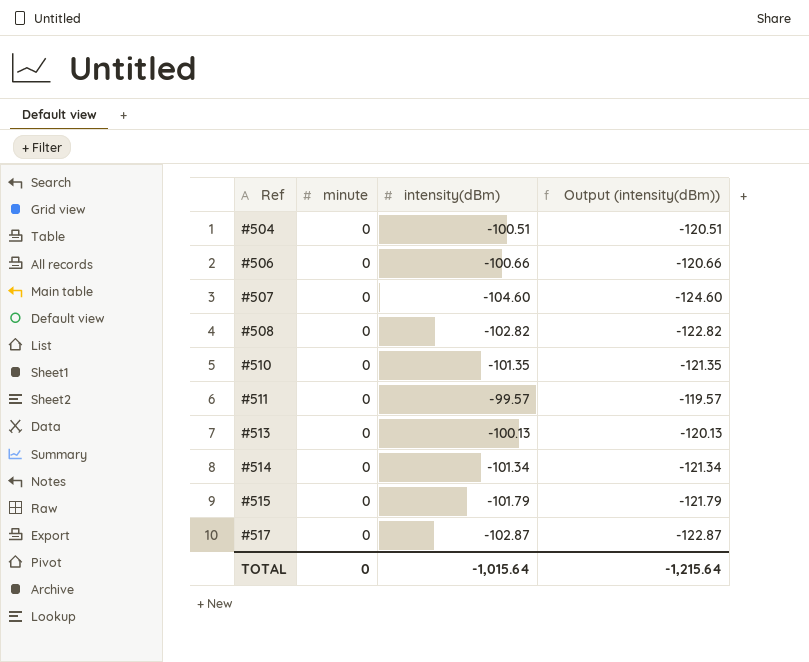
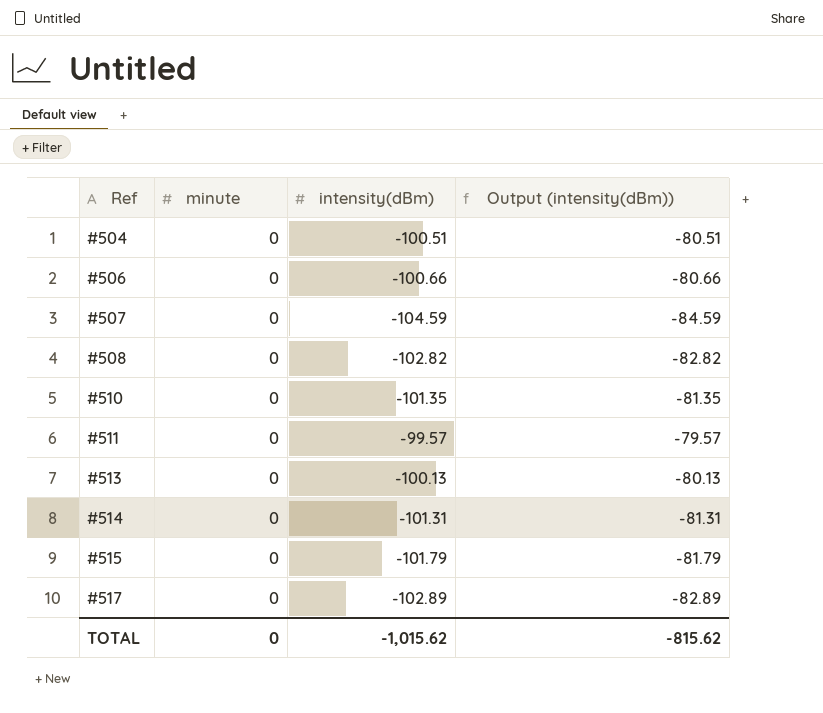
column Output (intensity(dBm)) | formula: [intensity(dBm)] - 20 -> [intensity(dBm)] + 20
#507 | intensity(dBm): -104.60 -> -104.59
#514 | intensity(dBm): -101.34 -> -101.31
#517 | intensity(dBm): -102.87 -> -102.89
TOTAL | intensity(dBm): -1,015.64 -> -1,015.62
TOTAL | Output (intensity(dBm)): -1,215.64 -> -815.62

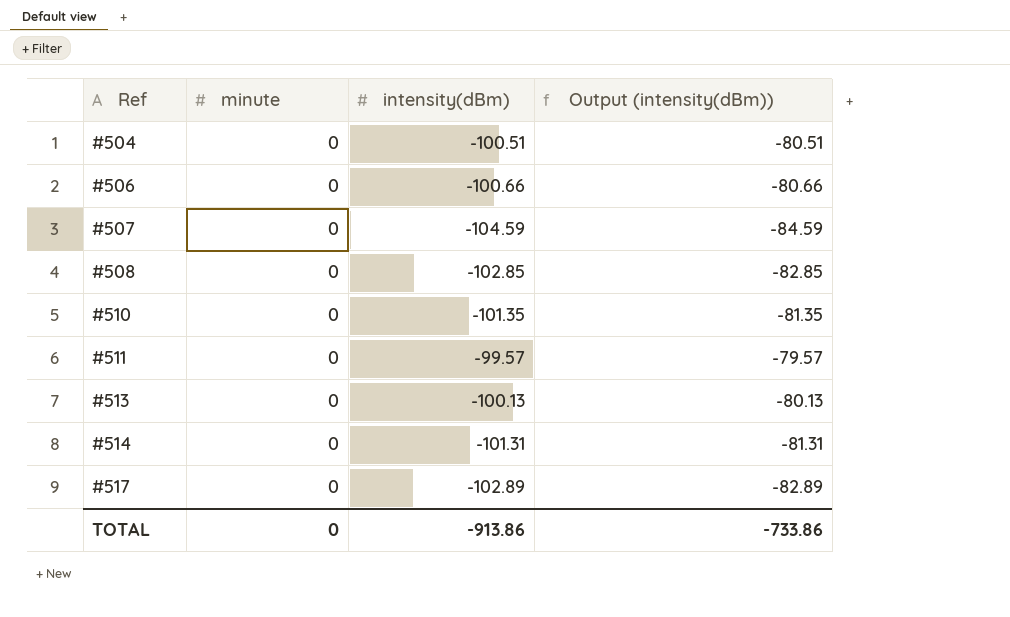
row #515: 0 | -101.79 | -81.79 -> none
#508 | intensity(dBm): -102.82 -> -102.85
#508 | Output (intensity(dBm)): -82.82 -> -82.85
TOTAL | intensity(dBm): -1,015.62 -> -913.86
TOTAL | Output (intensity(dBm)): -815.62 -> -733.86

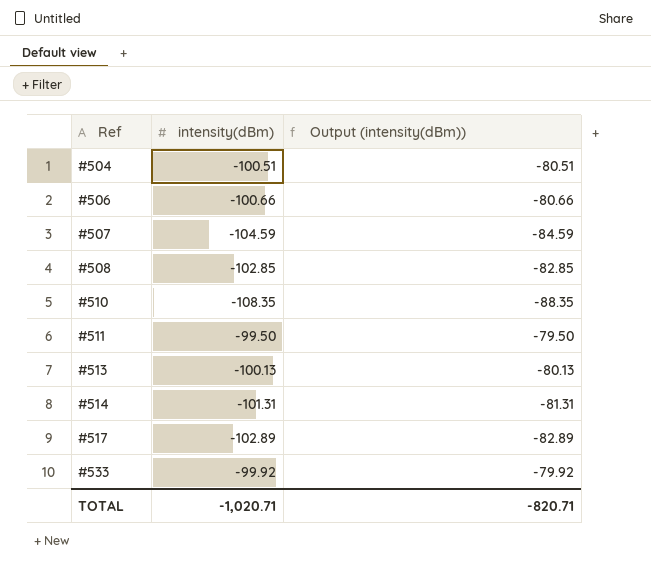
column minute | position: 2 -> none
#510 | intensity(dBm): -101.35 -> -108.35
#510 | Output (intensity(dBm)): -81.35 -> -88.35
#511 | intensity(dBm): -99.57 -> -99.50
#511 | Output (intensity(dBm)): -79.57 -> -79.50
row #533: none -> -99.92 | -79.92
TOTAL | intensity(dBm): -913.86 -> -1,020.71
TOTAL | Output (intensity(dBm)): -733.86 -> -820.71

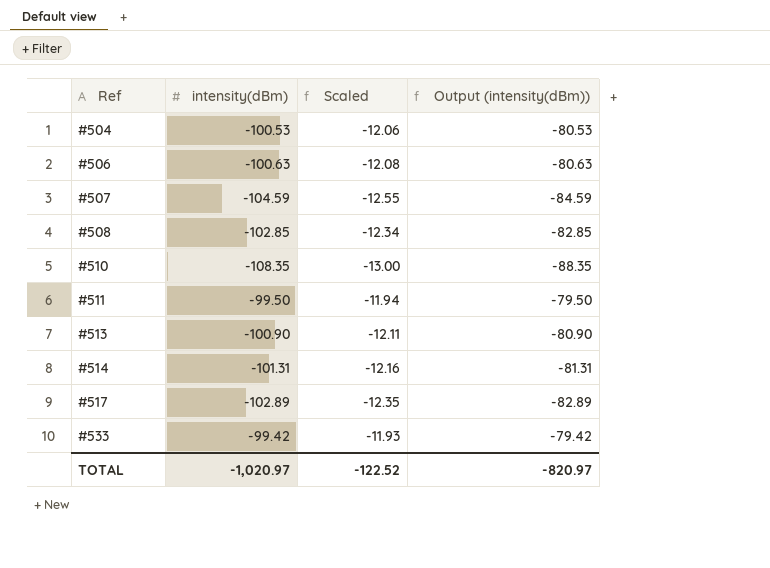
column Scaled | formula: none -> [intensity(dBm)] * 0.12
#504 | intensity(dBm): -100.51 -> -100.53
#504 | Output (intensity(dBm)): -80.51 -> -80.53
#506 | intensity(dBm): -100.66 -> -100.63
#506 | Output (intensity(dBm)): -80.66 -> -80.63
#513 | intensity(dBm): -100.13 -> -100.90
#513 | Output (intensity(dBm)): -80.13 -> -80.90
#533 | intensity(dBm): -99.92 -> -99.42
#533 | Output (intensity(dBm)): -79.92 -> -79.42
TOTAL | intensity(dBm): -1,020.71 -> -1,020.97
TOTAL | Output (intensity(dBm)): -820.71 -> -820.97

